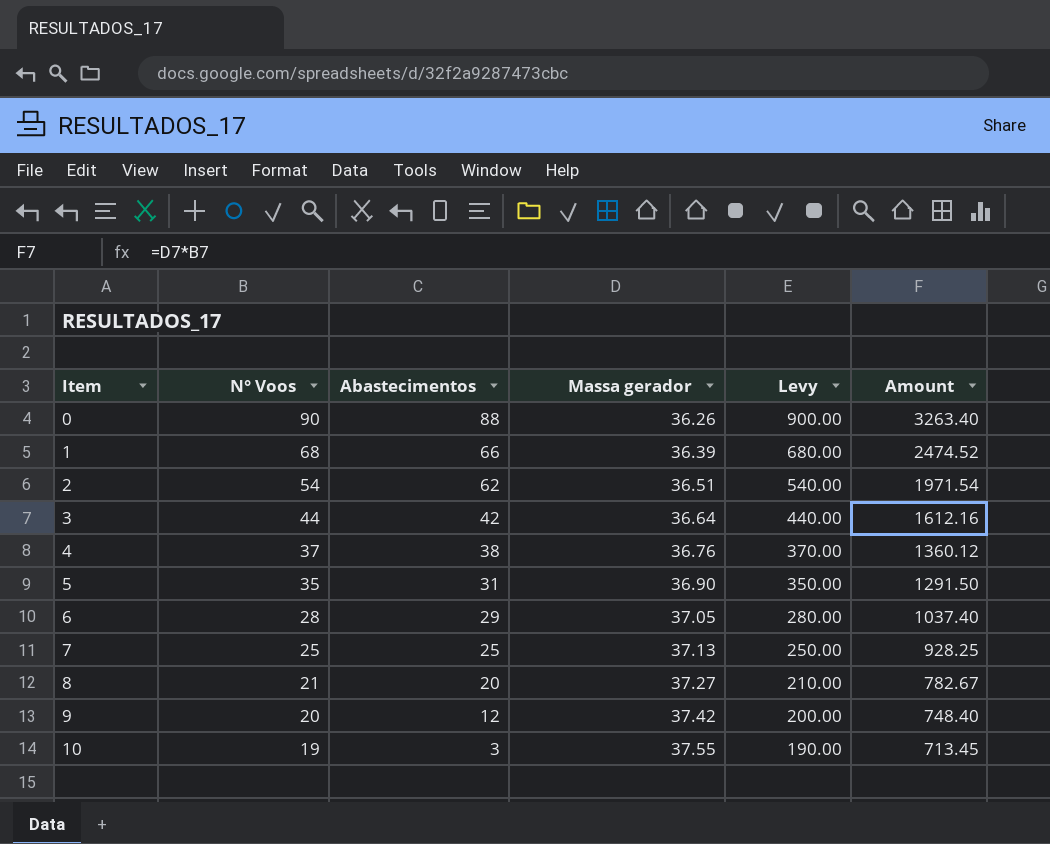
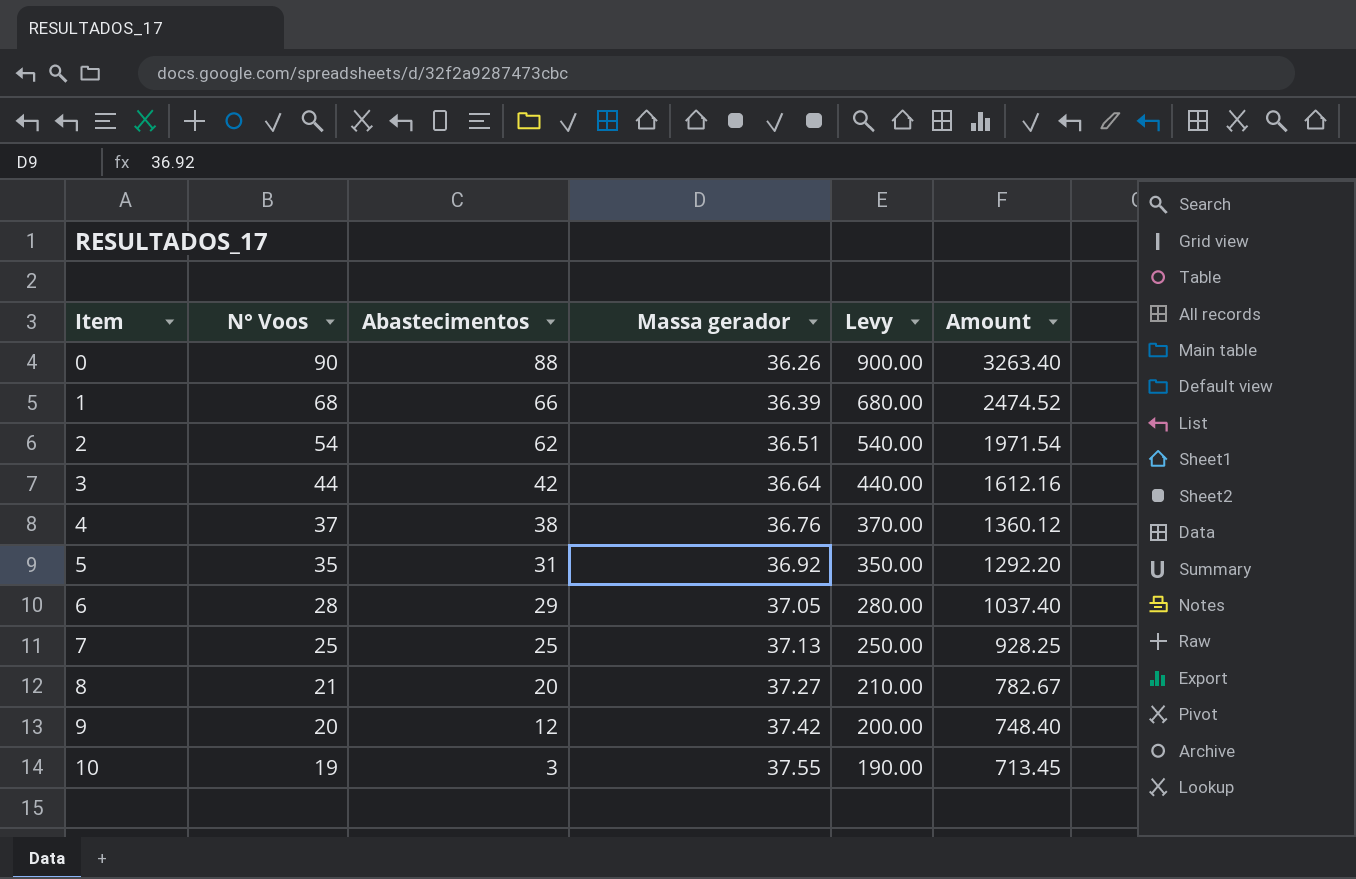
5 | Massa gerador: 36.90 -> 36.92
5 | Amount: 1291.50 -> 1292.20

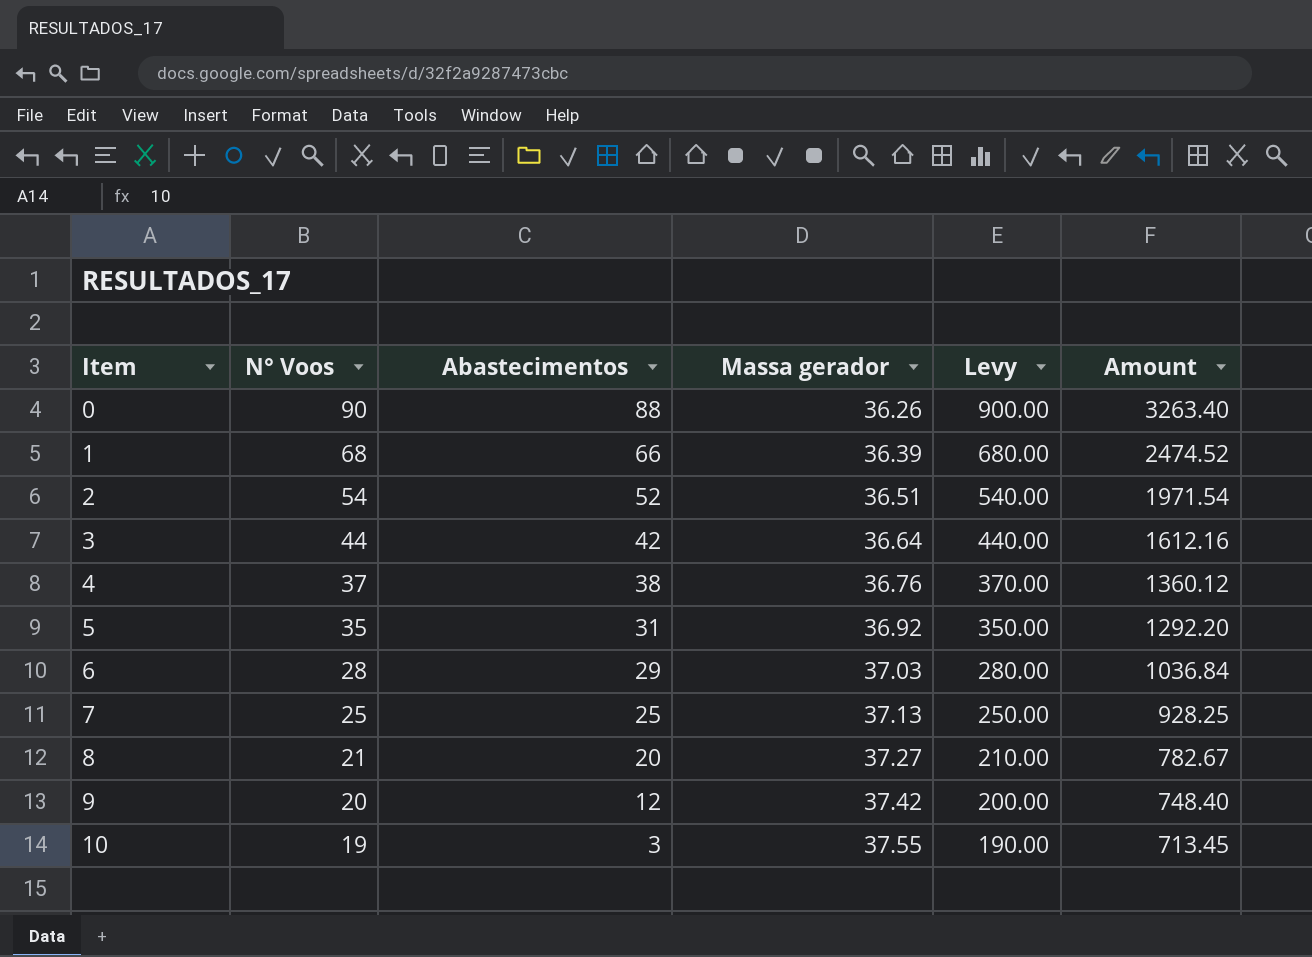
2 | Abastecimentos: 62 -> 52
6 | Massa gerador: 37.05 -> 37.03
6 | Amount: 1037.40 -> 1036.84

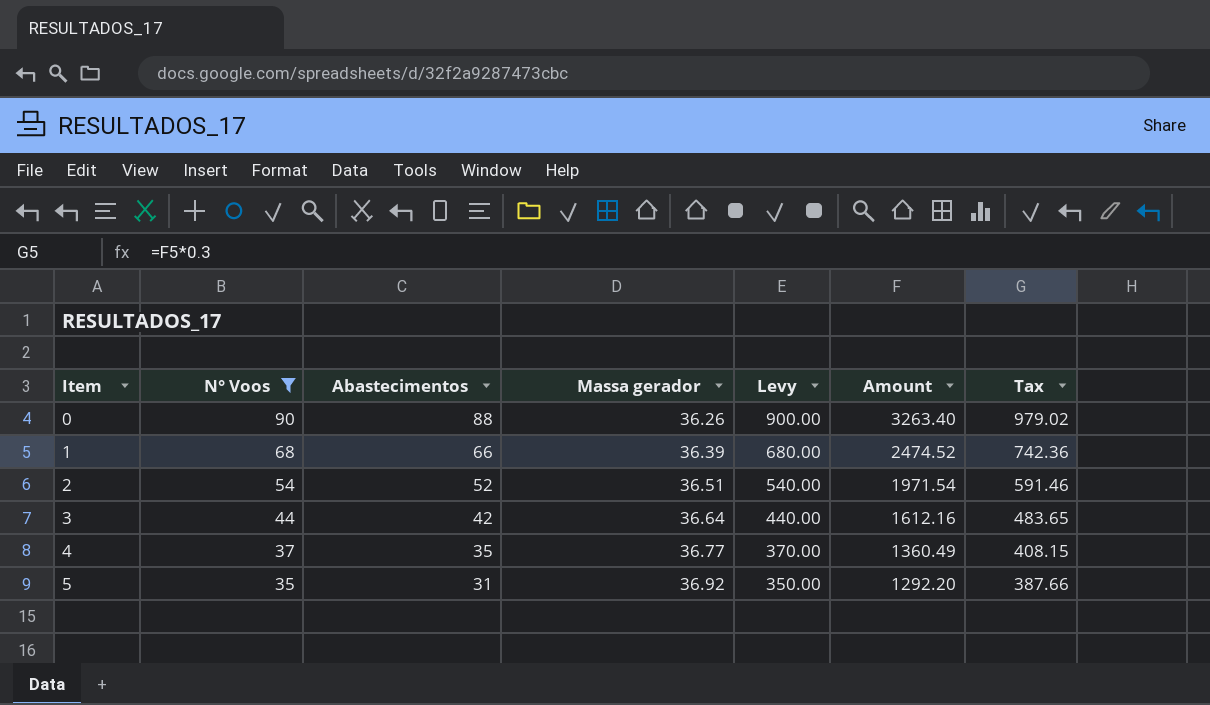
filter: none -> N° Voos >= 35
column Tax | formula: none -> [Amount] * 0.3
4 | Abastecimentos: 38 -> 35
4 | Massa gerador: 36.76 -> 36.77
4 | Amount: 1360.12 -> 1360.49

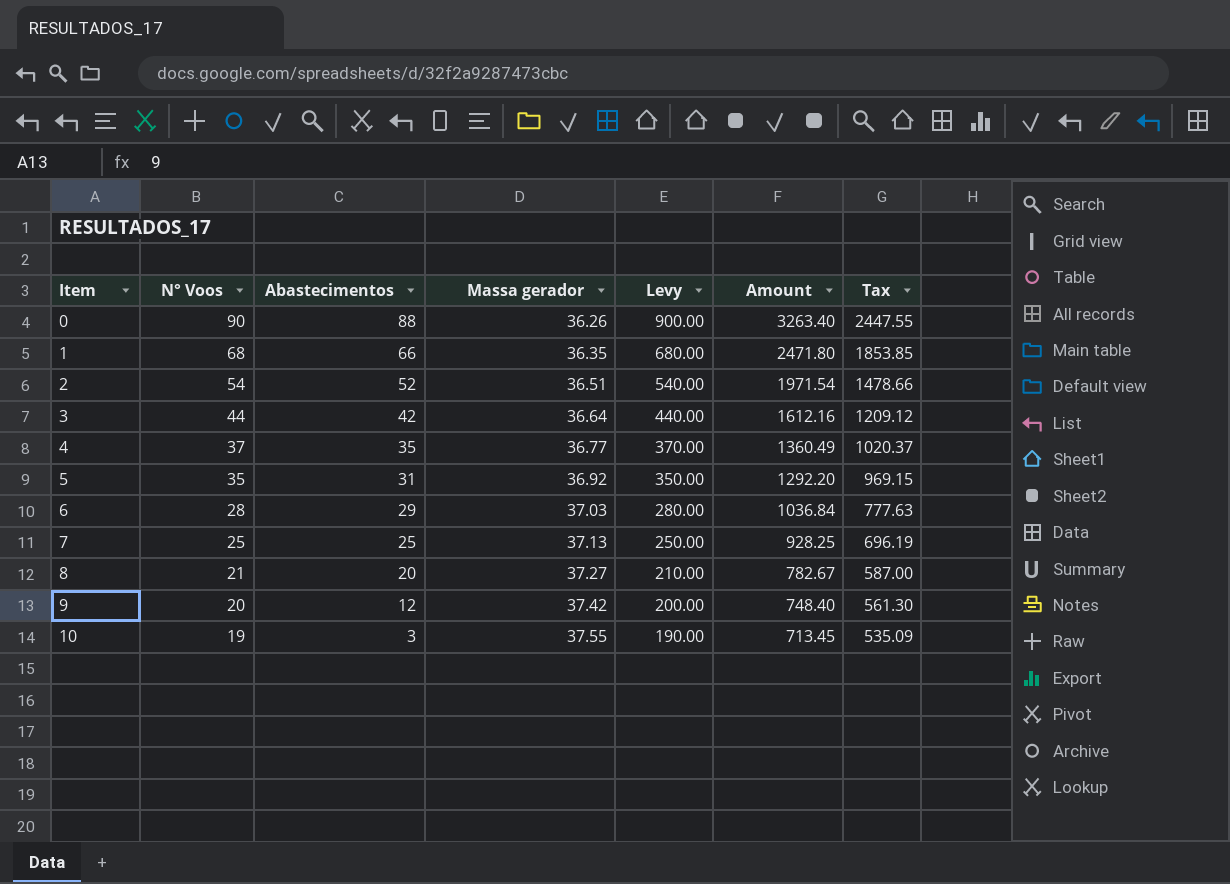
filter: N° Voos >= 35 -> none
column Tax | formula: [Amount] * 0.3 -> [Amount] * 0.75
1 | Massa gerador: 36.39 -> 36.35
1 | Amount: 2474.52 -> 2471.80

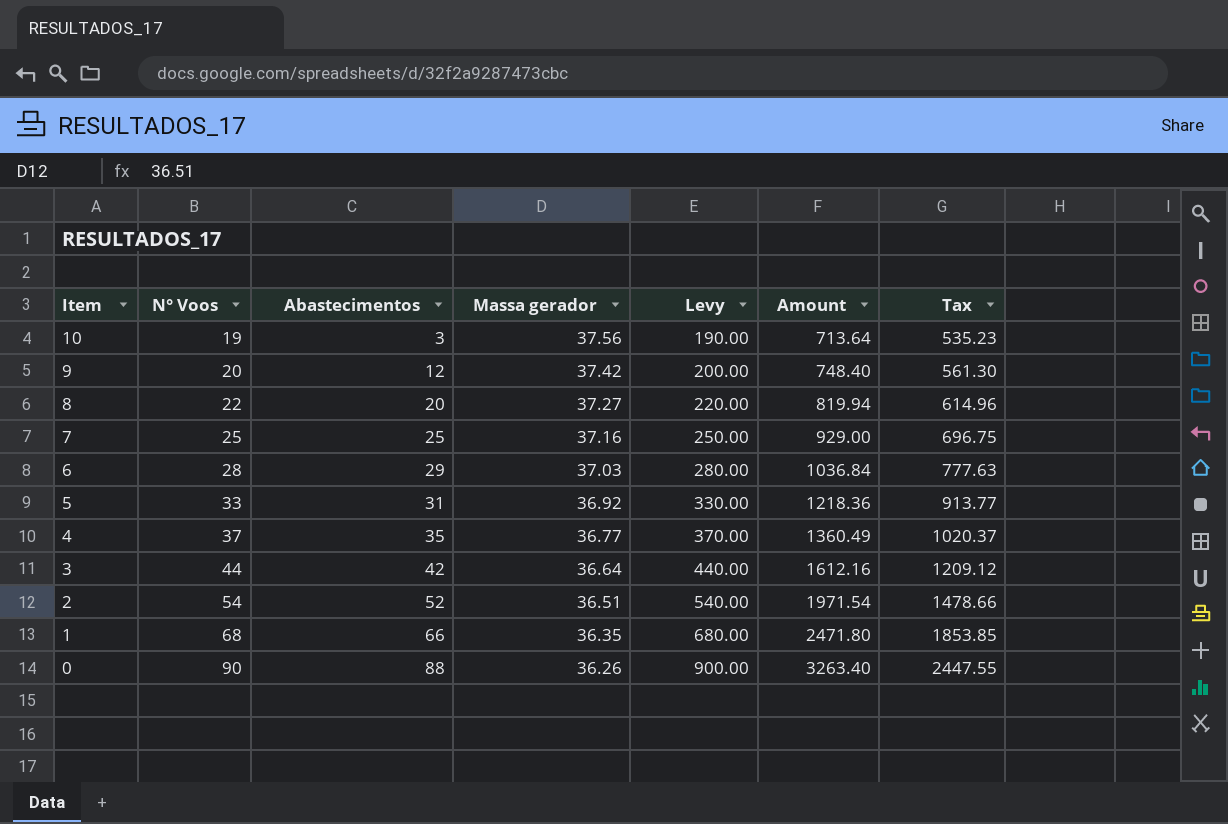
row order: Item ascending -> Item descending
10 | Massa gerador: 37.55 -> 37.56
10 | Amount: 713.45 -> 713.64
10 | Tax: 535.09 -> 535.23
8 | N° Voos: 21 -> 22
8 | Levy: 210.00 -> 220.00
8 | Amount: 782.67 -> 819.94
8 | Tax: 587.00 -> 614.96
7 | Massa gerador: 37.13 -> 37.16
7 | Amount: 928.25 -> 929.00
7 | Tax: 696.19 -> 696.75
5 | N° Voos: 35 -> 33
5 | Levy: 350.00 -> 330.00
5 | Amount: 1292.20 -> 1218.36
5 | Tax: 969.15 -> 913.77

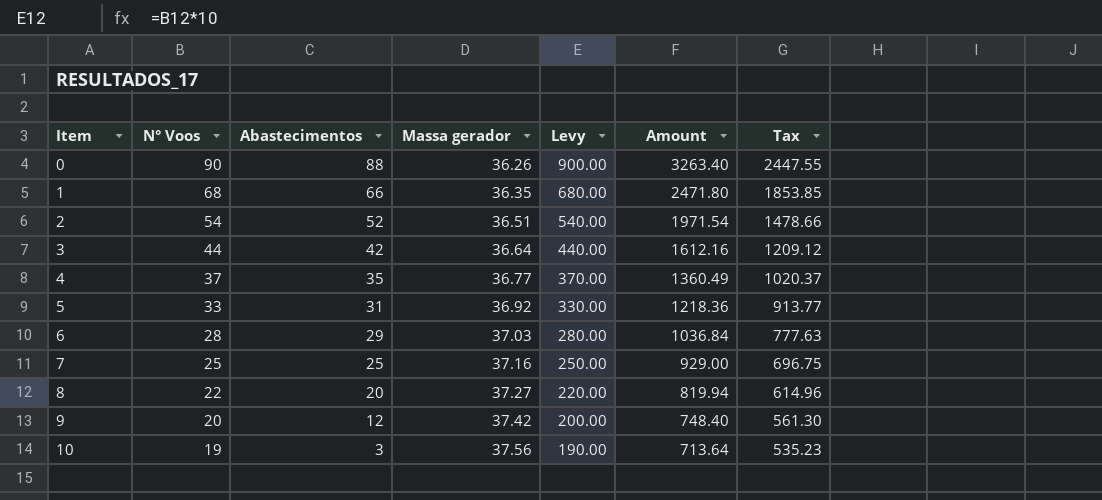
row order: Item descending -> Item ascending

